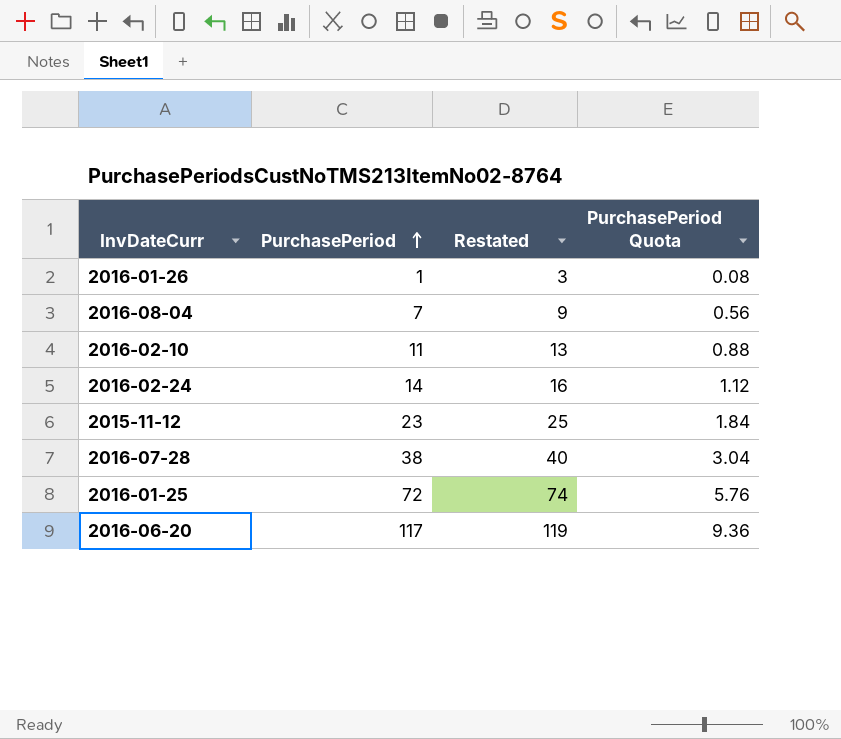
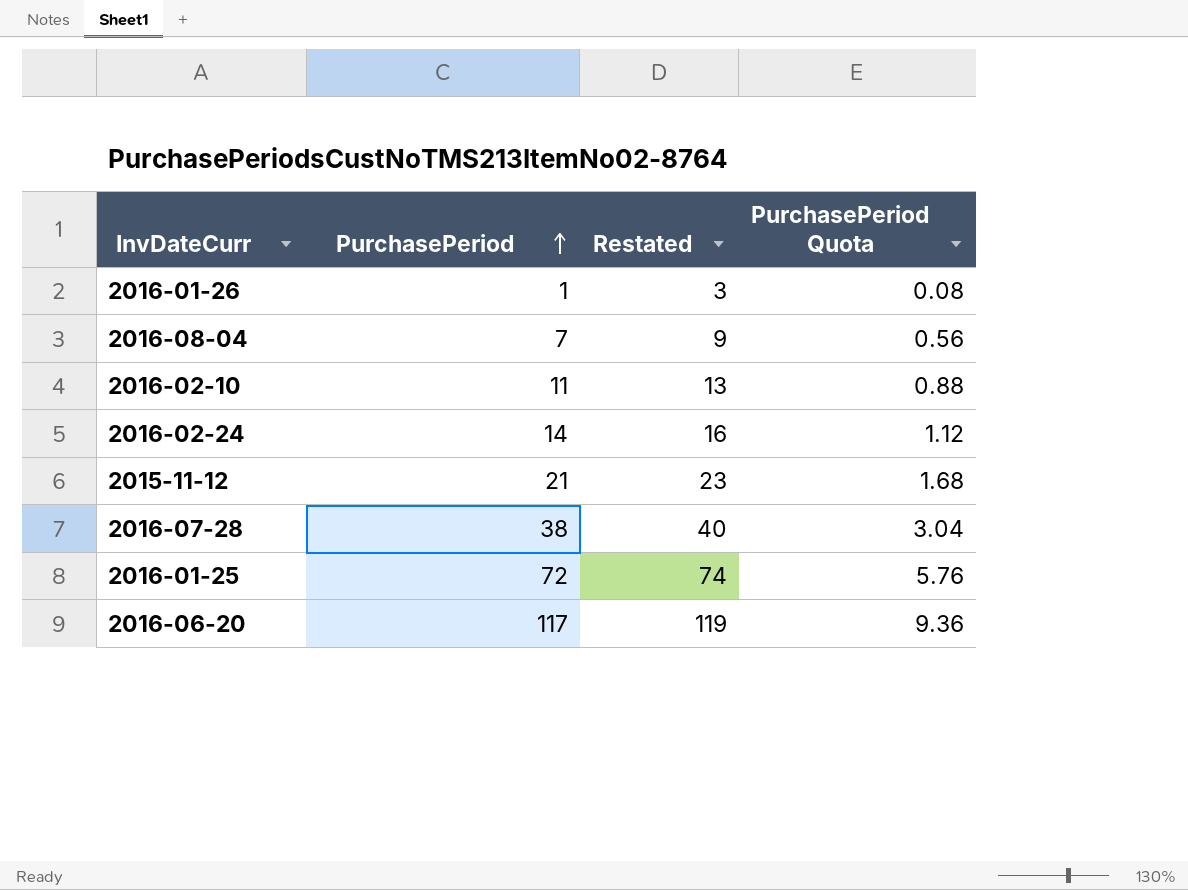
2015-11-12 | PurchasePeriod: 23 -> 21
2015-11-12 | Restated: 25 -> 23
2015-11-12 | PurchasePeriod Quota: 1.84 -> 1.68

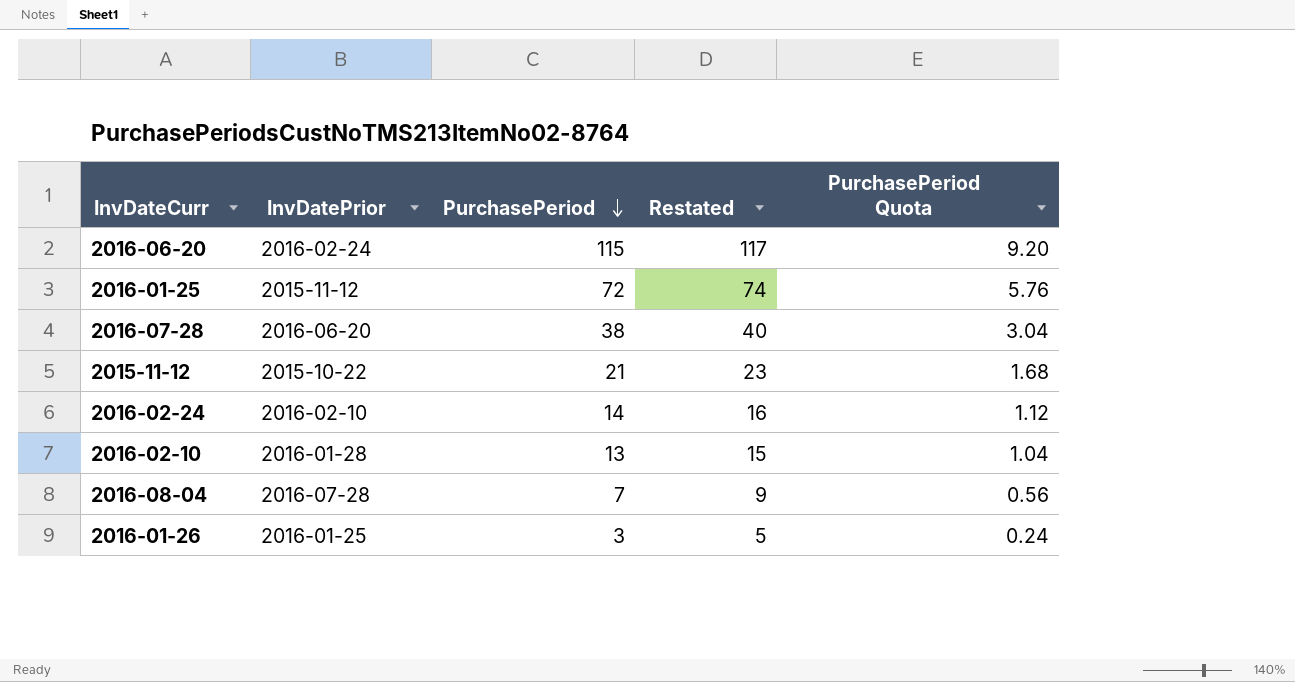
row order: PurchasePeriod ascending -> PurchasePeriod descending
column InvDatePrior | position: none -> 2
2016-06-20 | PurchasePeriod: 117 -> 115
2016-06-20 | Restated: 119 -> 117
2016-06-20 | PurchasePeriod Quota: 9.36 -> 9.20
2016-02-10 | PurchasePeriod: 11 -> 13
2016-02-10 | Restated: 13 -> 15
2016-02-10 | PurchasePeriod Quota: 0.88 -> 1.04
2016-01-26 | PurchasePeriod: 1 -> 3
2016-01-26 | Restated: 3 -> 5
2016-01-26 | PurchasePeriod Quota: 0.08 -> 0.24

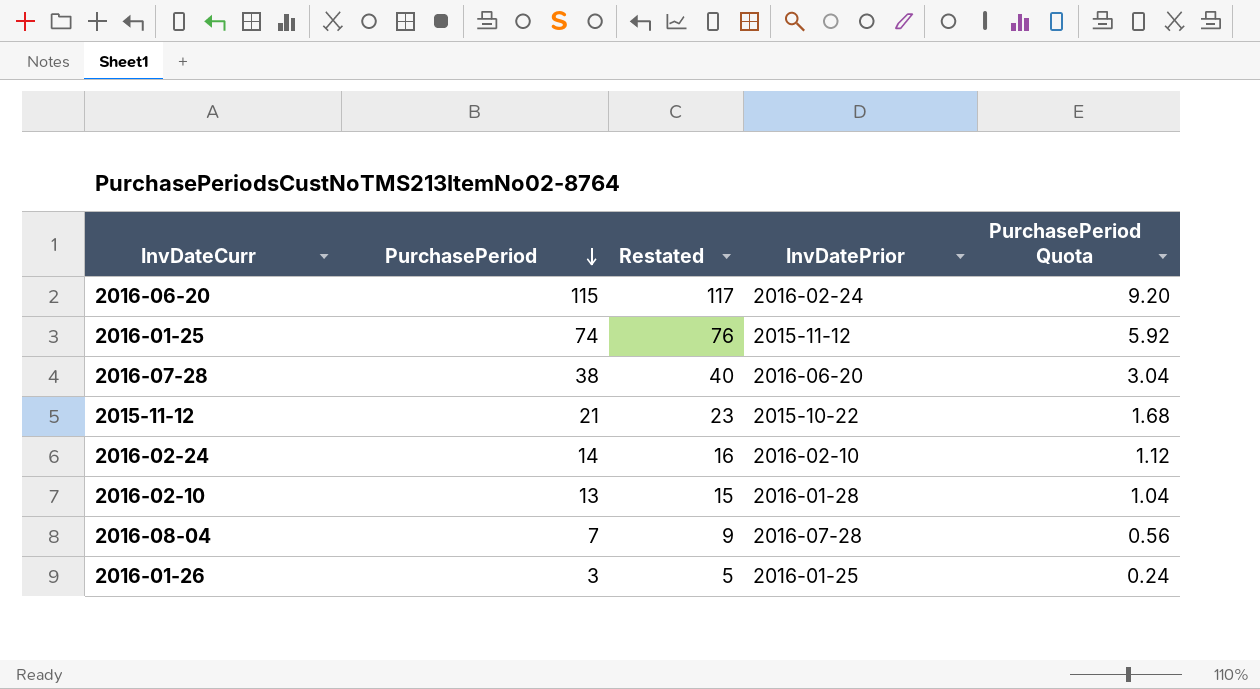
column InvDatePrior | position: 2 -> 4
2016-01-25 | PurchasePeriod: 72 -> 74
2016-01-25 | Restated: 74 -> 76
2016-01-25 | PurchasePeriod Quota: 5.76 -> 5.92

